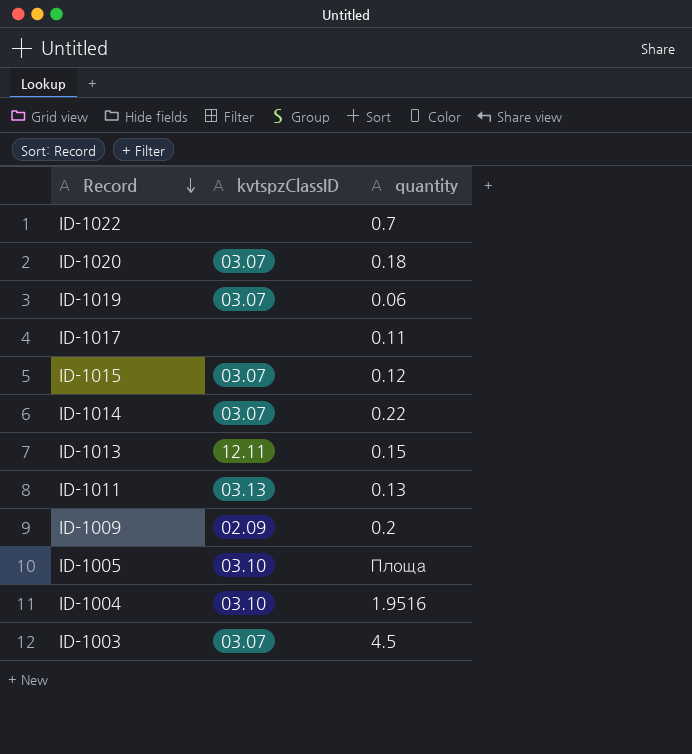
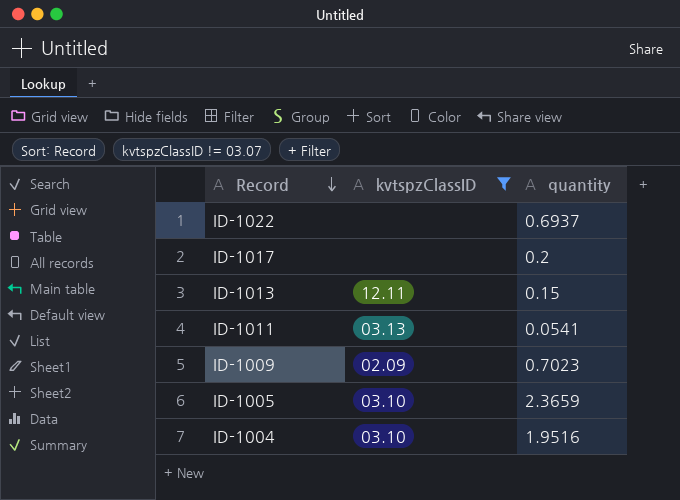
filter: none -> kvtspzClassID != 03.07
ID-1022 | quantity: 0.7 -> 0.6937
ID-1017 | quantity: 0.11 -> 0.2
ID-1011 | quantity: 0.13 -> 0.0541
ID-1009 | quantity: 0.2 -> 0.7023
ID-1005 | quantity: Площа -> 2.3659

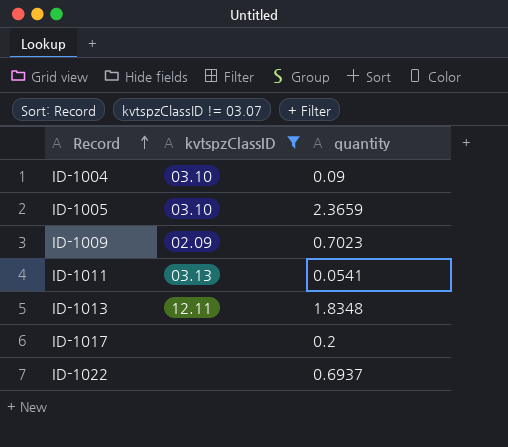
row order: Record descending -> Record ascending
ID-1004 | quantity: 1.9516 -> 0.09
ID-1013 | quantity: 0.15 -> 1.8348

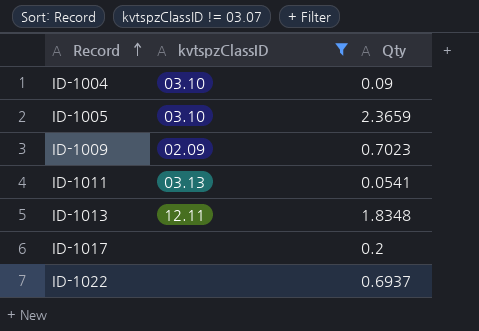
column name: quantity -> Qty

